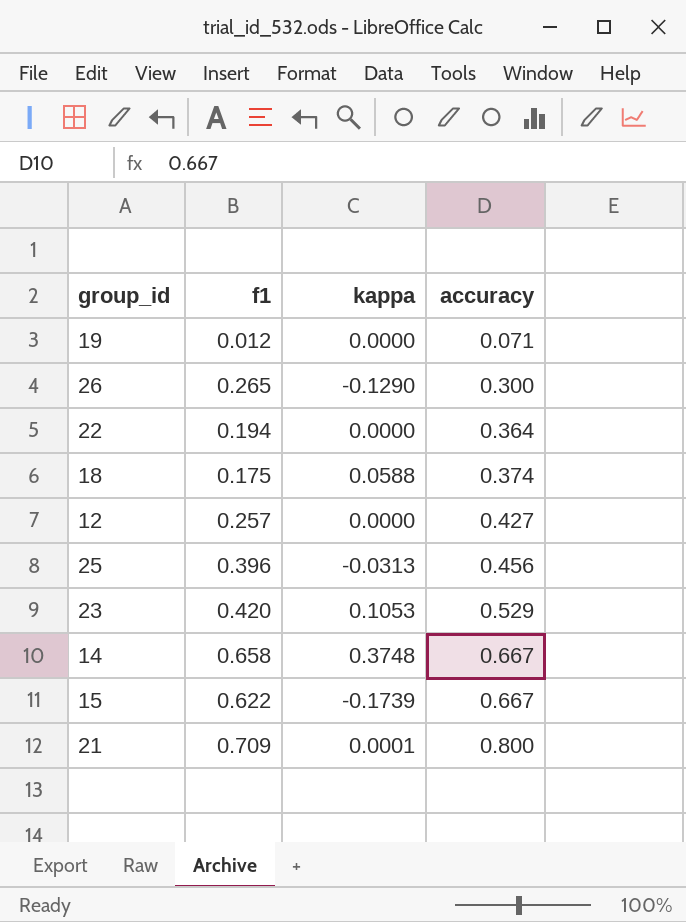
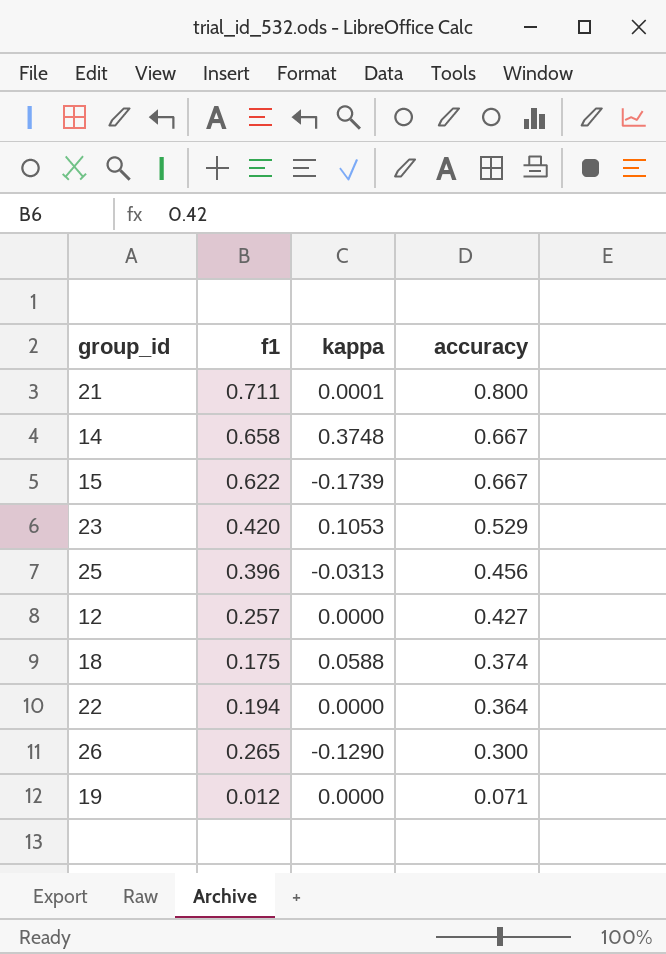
row order: accuracy ascending -> accuracy descending
21 | f1: 0.709 -> 0.711

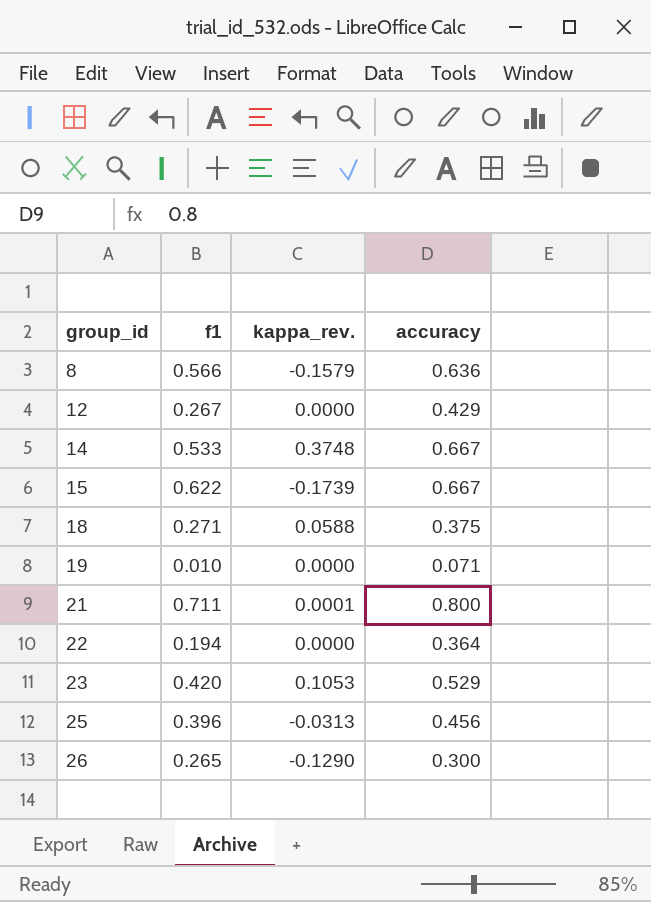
row order: accuracy descending -> group_id ascending
column name: kappa -> kappa_rev.
row 8: none -> 0.566 | -0.1579 | 0.636
12 | f1: 0.257 -> 0.267
12 | accuracy: 0.427 -> 0.429
14 | f1: 0.658 -> 0.533
18 | f1: 0.175 -> 0.271
18 | accuracy: 0.374 -> 0.375
19 | f1: 0.012 -> 0.010

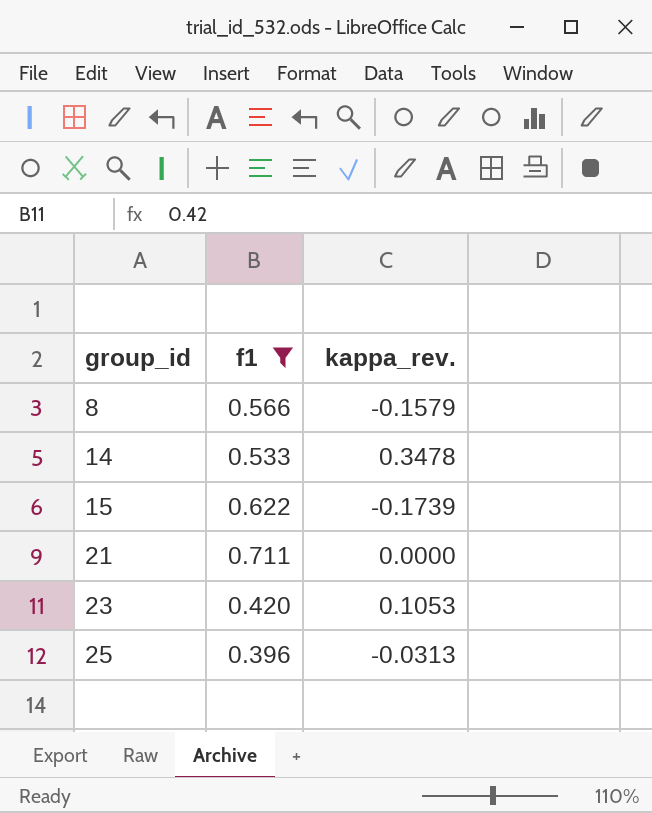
filter: none -> f1 >= 0.396
column accuracy | position: 4 -> none
14 | kappa_rev.: 0.3748 -> 0.3478
21 | kappa_rev.: 0.0001 -> 0.0000

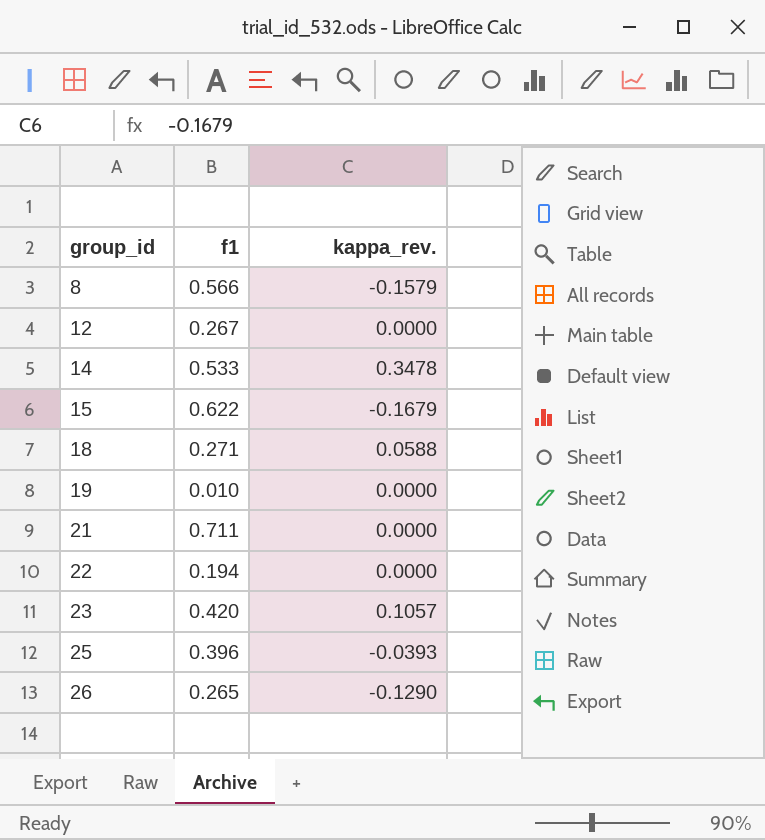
filter: f1 >= 0.396 -> none
15 | kappa_rev.: -0.1739 -> -0.1679
23 | kappa_rev.: 0.1053 -> 0.1057
25 | kappa_rev.: -0.0313 -> -0.0393

